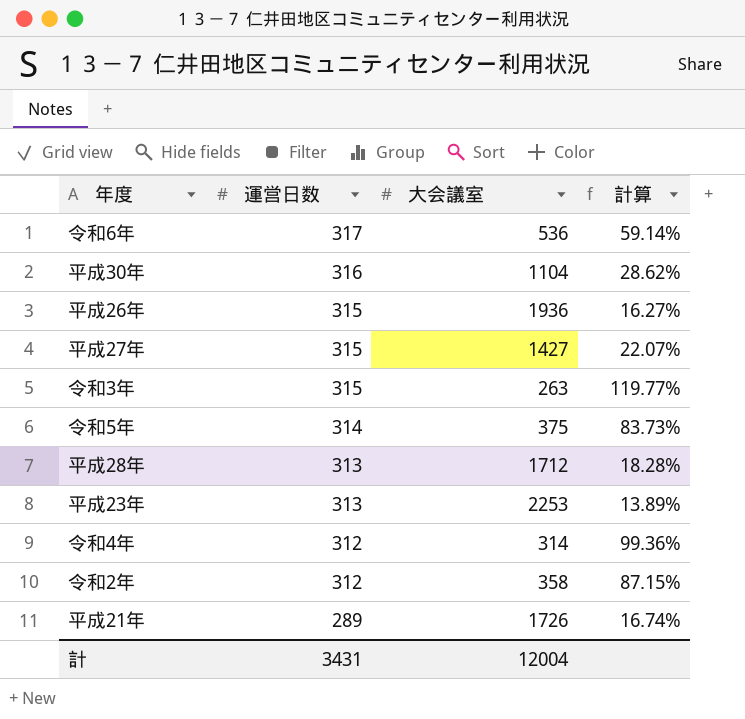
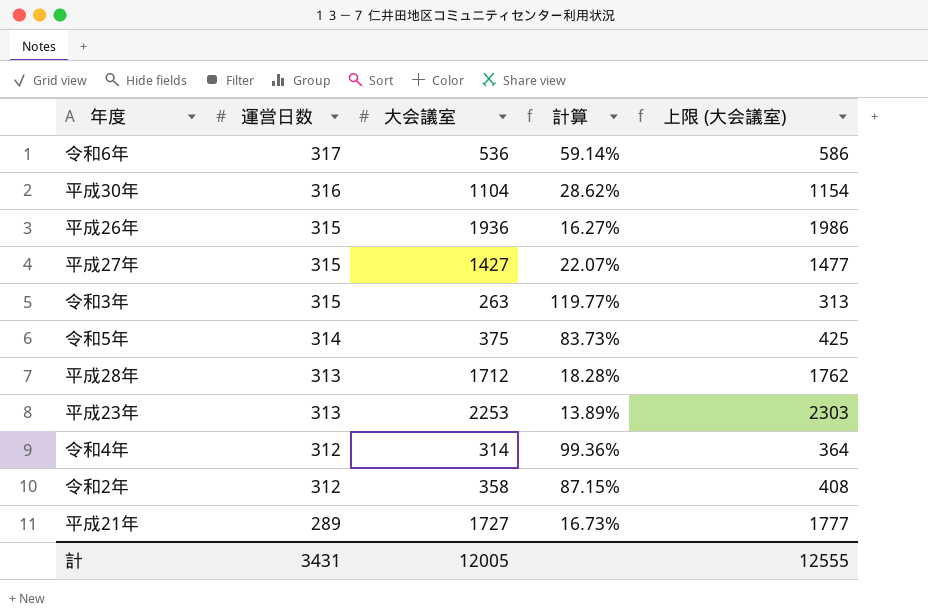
column 上限 (大会議室) | formula: none -> [大会議室] + 50
平成21年 | 大会議室: 1726 -> 1727
平成21年 | 計算: 16.74% -> 16.73%
計 | 大会議室: 12004 -> 12005

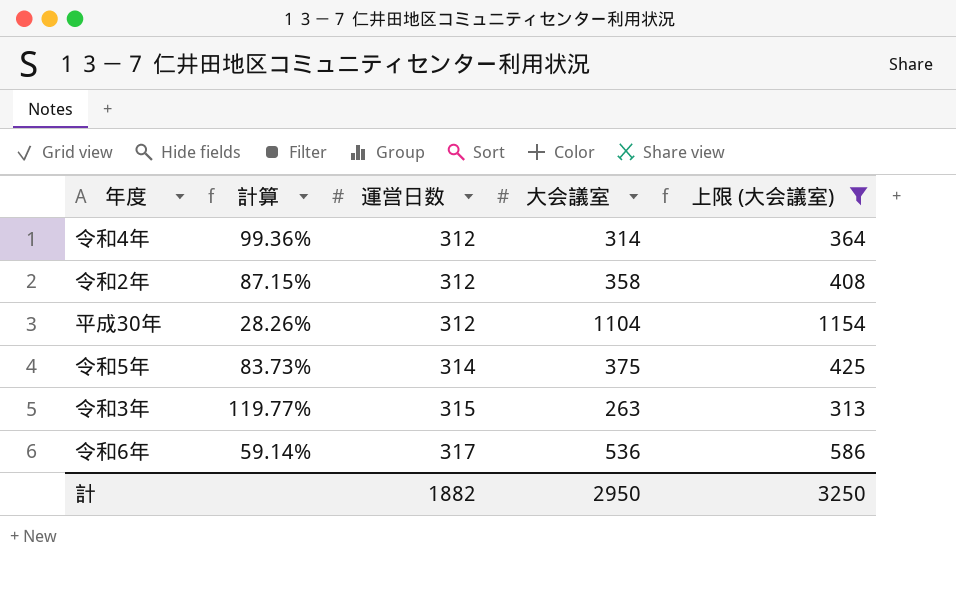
filter: none -> 上限 (大会議室) <= 1154
row order: 運営日数 descending -> 運営日数 ascending
column 計算 | position: 4 -> 2
平成30年 | 計算: 28.62% -> 28.26%
平成30年 | 運営日数: 316 -> 312
計 | 運営日数: 3431 -> 1882
計 | 大会議室: 12005 -> 2950
計 | 上限 (大会議室): 12555 -> 3250

